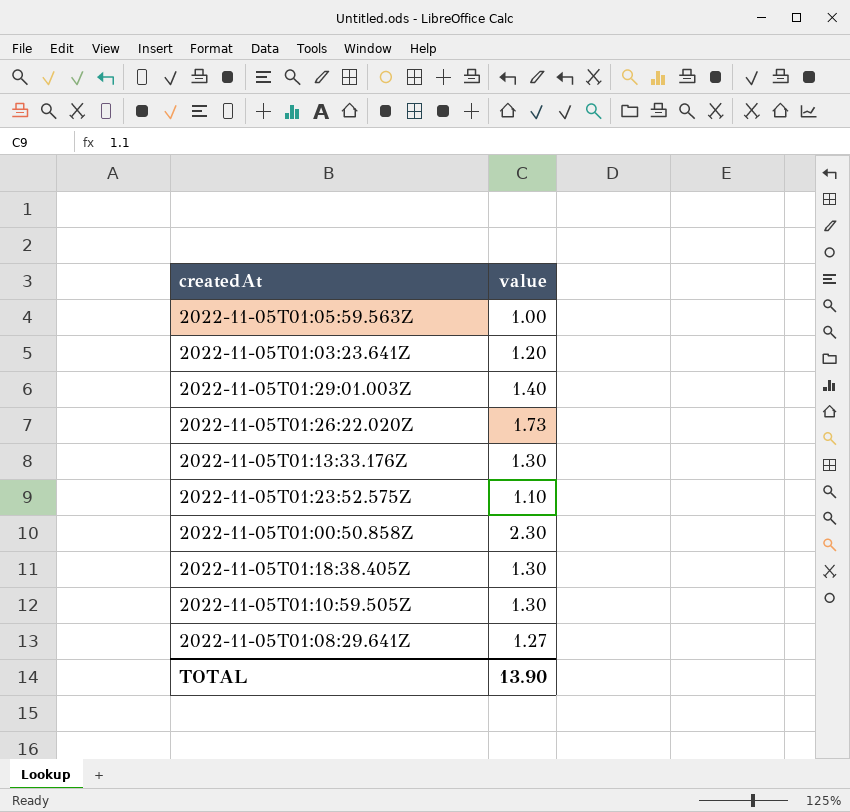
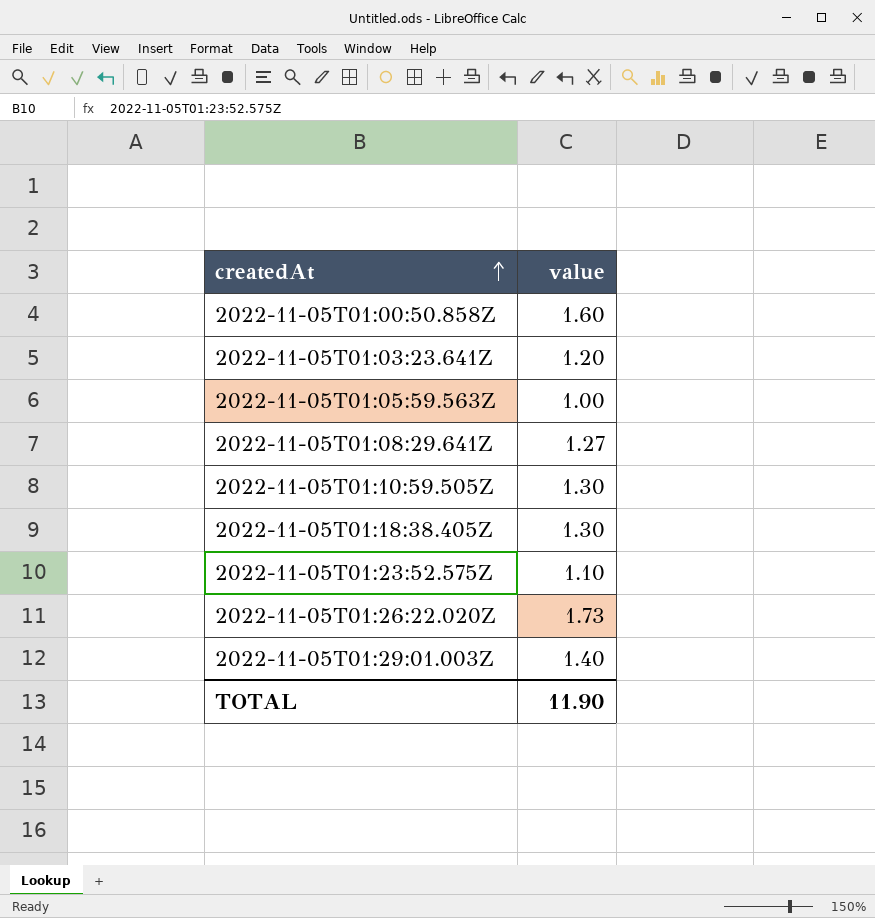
row order: none -> createdAt ascending
row 2022-11-05T01:13:33.176Z: 1.30 -> none
2022-11-05T01:00:50.858Z | value: 2.30 -> 1.60
TOTAL | value: 13.90 -> 11.90

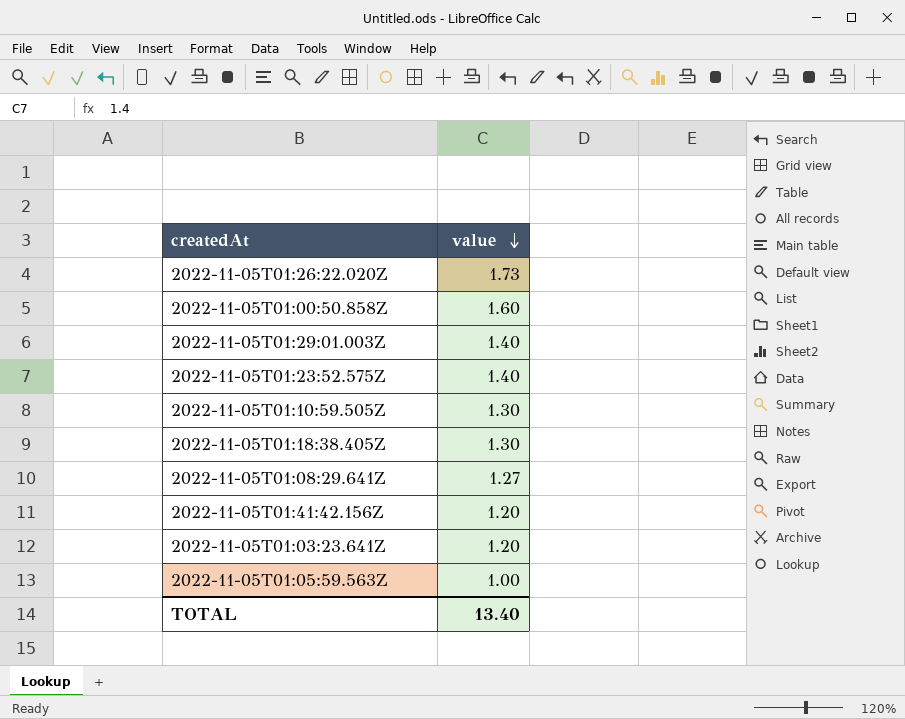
row order: createdAt ascending -> value descending
2022-11-05T01:23:52.575Z | value: 1.10 -> 1.40
row 2022-11-05T01:41:42.156Z: none -> 1.20
TOTAL | value: 11.90 -> 13.40

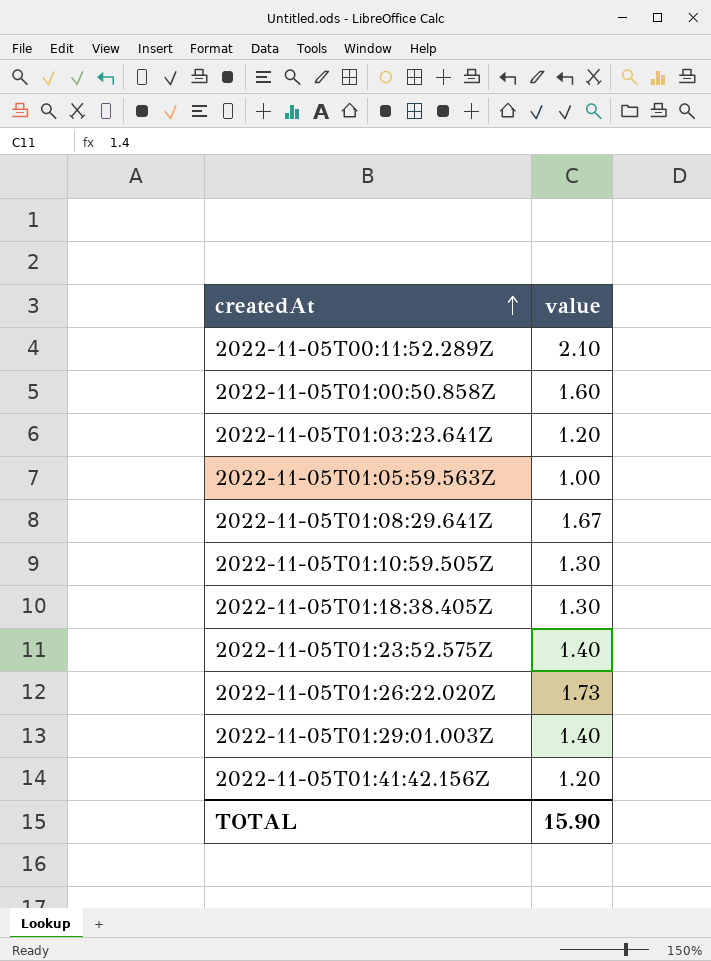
row order: value descending -> createdAt ascending
row 2022-11-05T00:11:52.289Z: none -> 2.10
2022-11-05T01:08:29.641Z | value: 1.27 -> 1.67
TOTAL | value: 13.40 -> 15.90

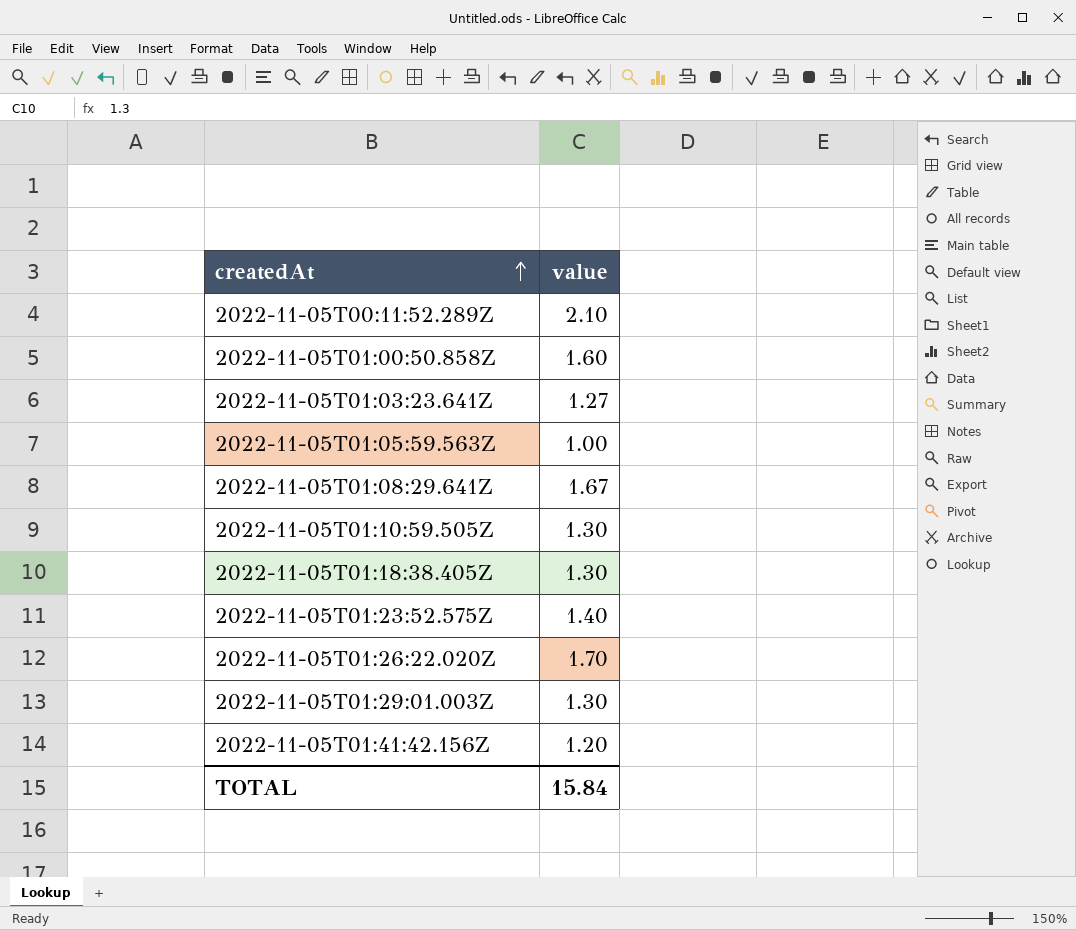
2022-11-05T01:03:23.641Z | value: 1.20 -> 1.27
2022-11-05T01:26:22.020Z | value: 1.73 -> 1.70
2022-11-05T01:29:01.003Z | value: 1.40 -> 1.30
TOTAL | value: 15.90 -> 15.84

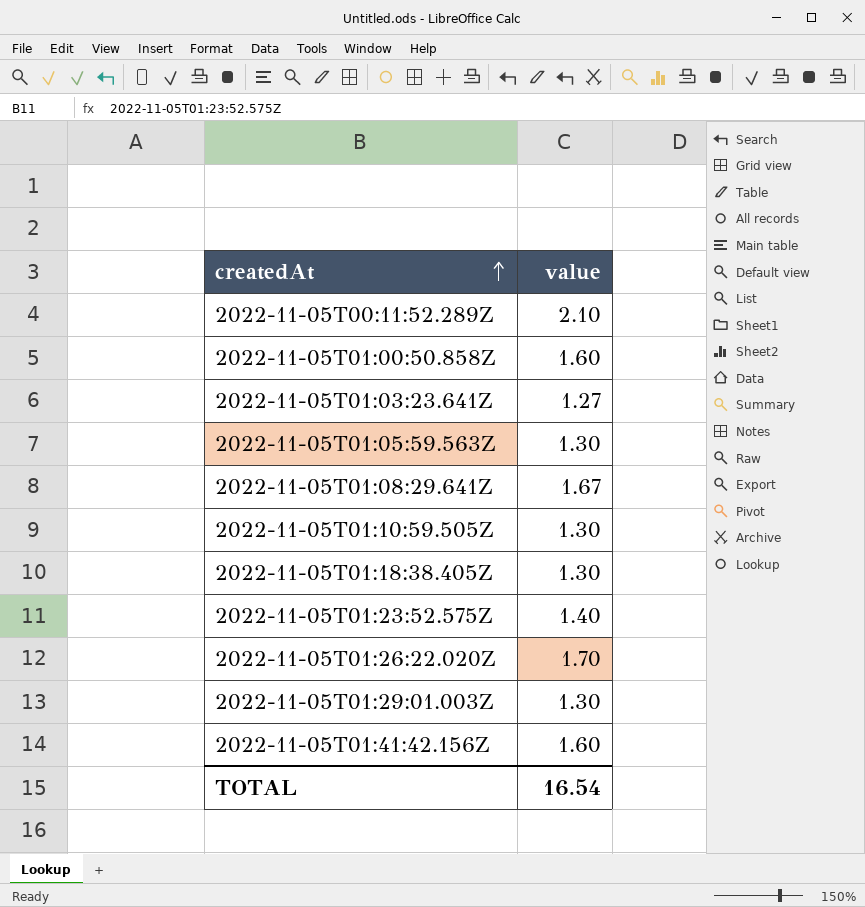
2022-11-05T01:05:59.563Z | value: 1.00 -> 1.30
2022-11-05T01:41:42.156Z | value: 1.20 -> 1.60
TOTAL | value: 15.84 -> 16.54

